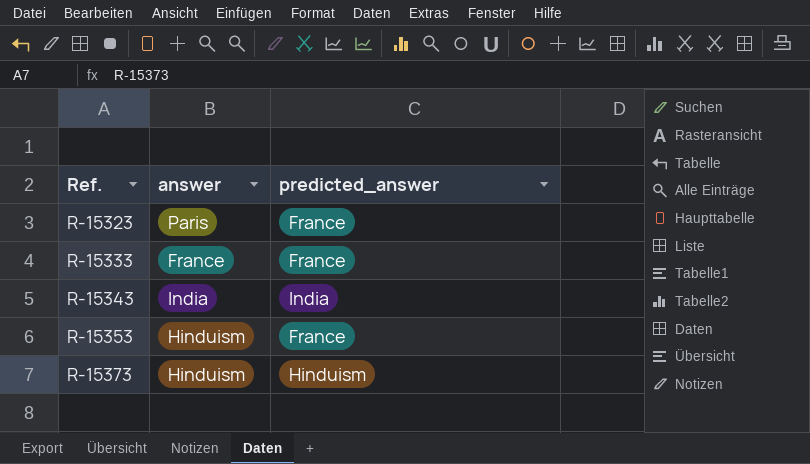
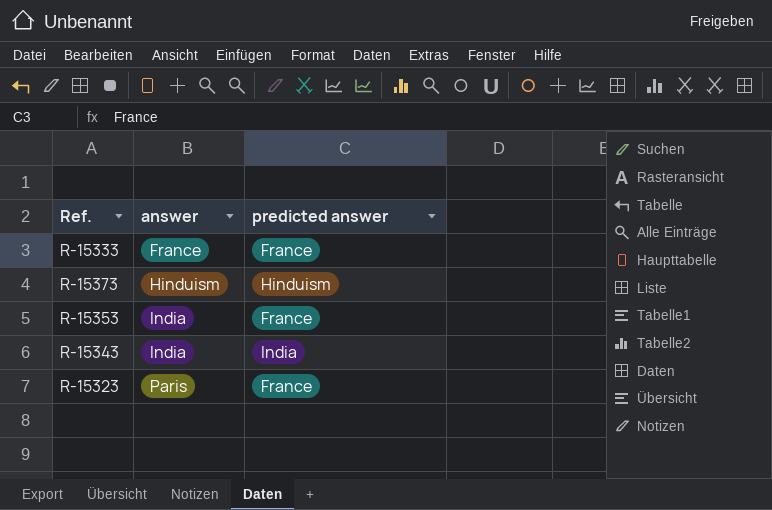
row order: Ref. ascending -> answer ascending
column name: predicted_answer -> predicted answer
R-15353 | answer: Hinduism -> India

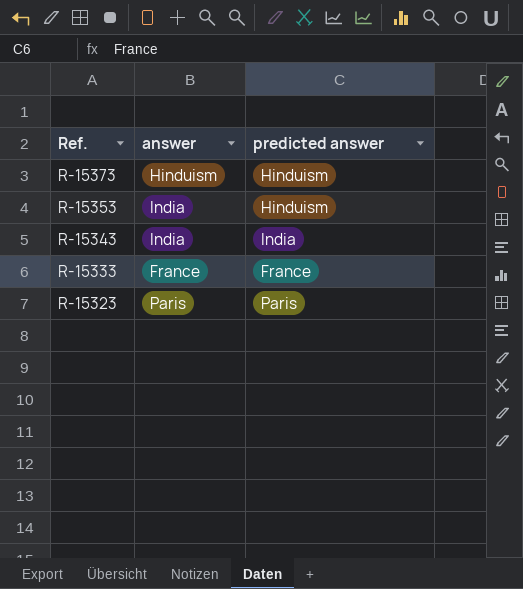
row order: answer ascending -> Ref. descending
R-15353 | predicted answer: France -> Hinduism
R-15323 | predicted answer: France -> Paris

